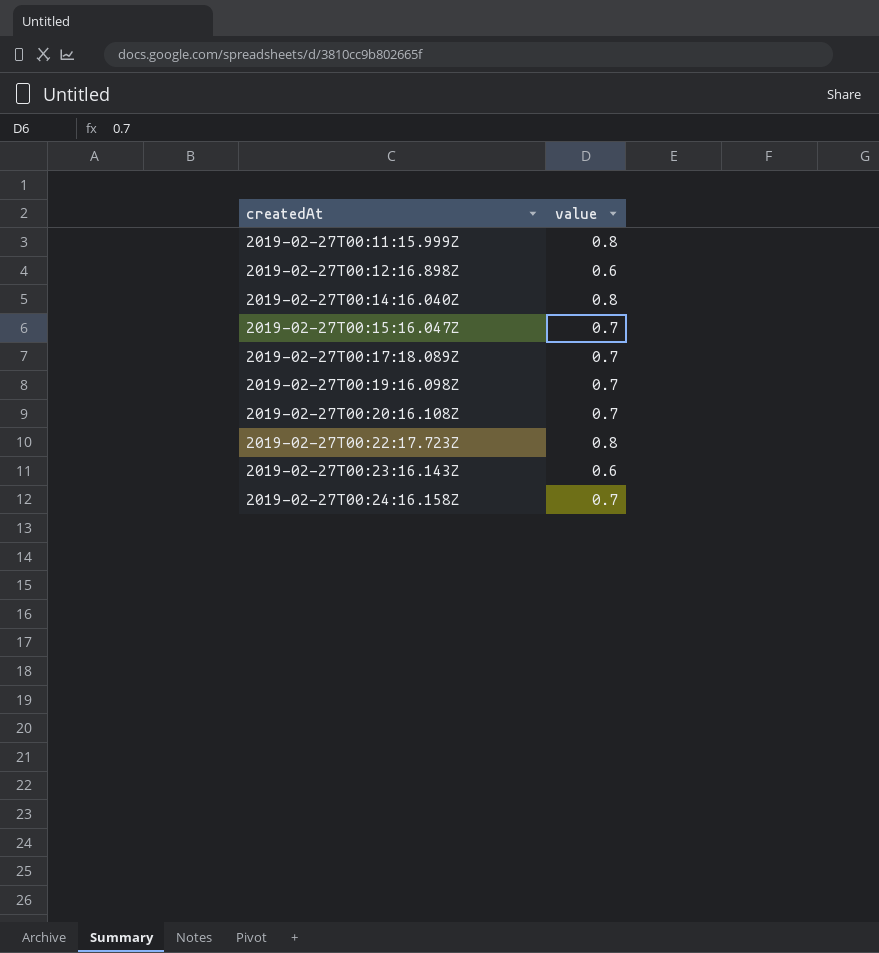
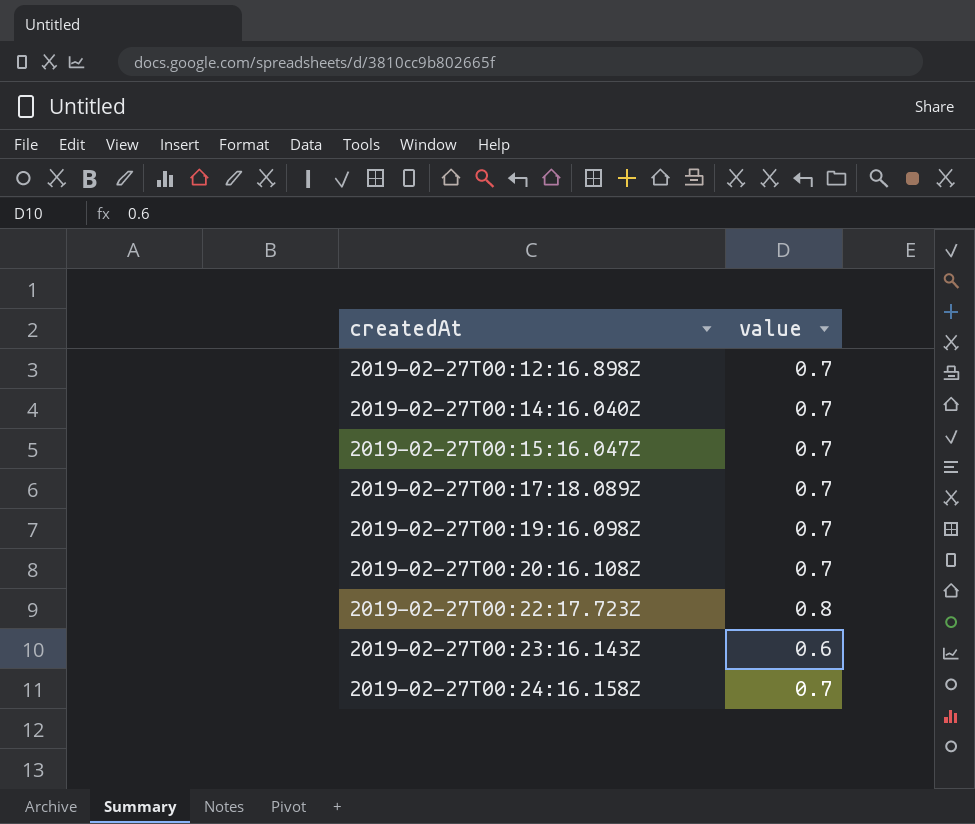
row 2019-02-27T00:11:15.999Z: 0.8 -> none
2019-02-27T00:12:16.898Z | value: 0.6 -> 0.7
2019-02-27T00:14:16.040Z | value: 0.8 -> 0.7

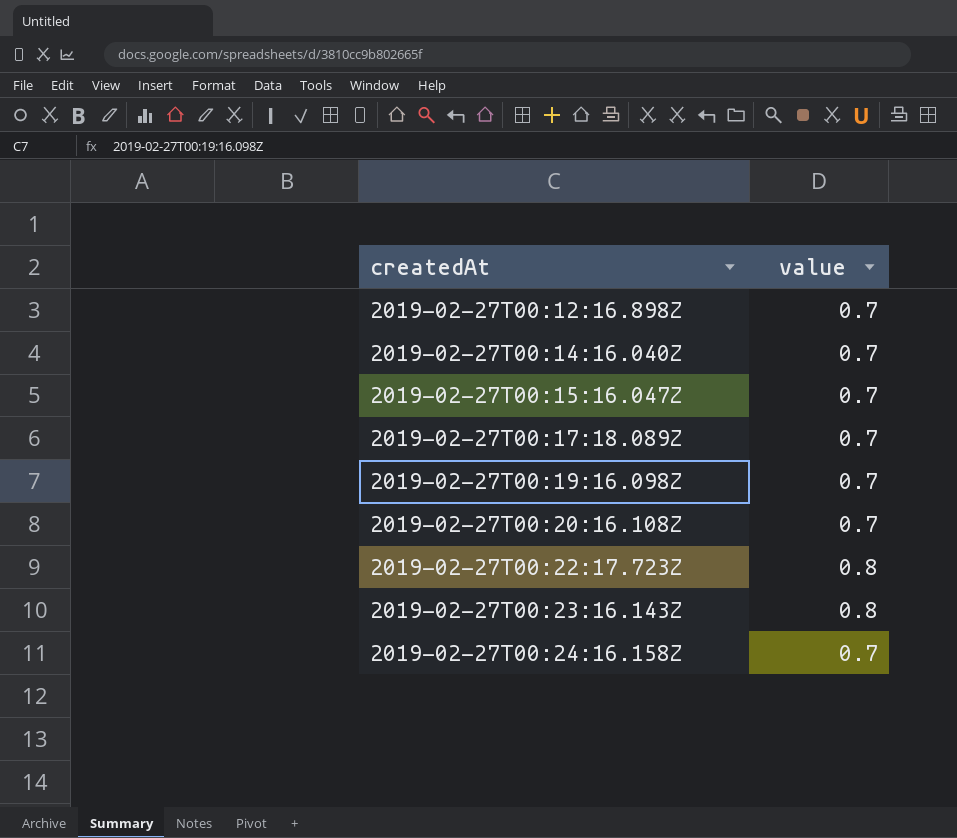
2019-02-27T00:23:16.143Z | value: 0.6 -> 0.8

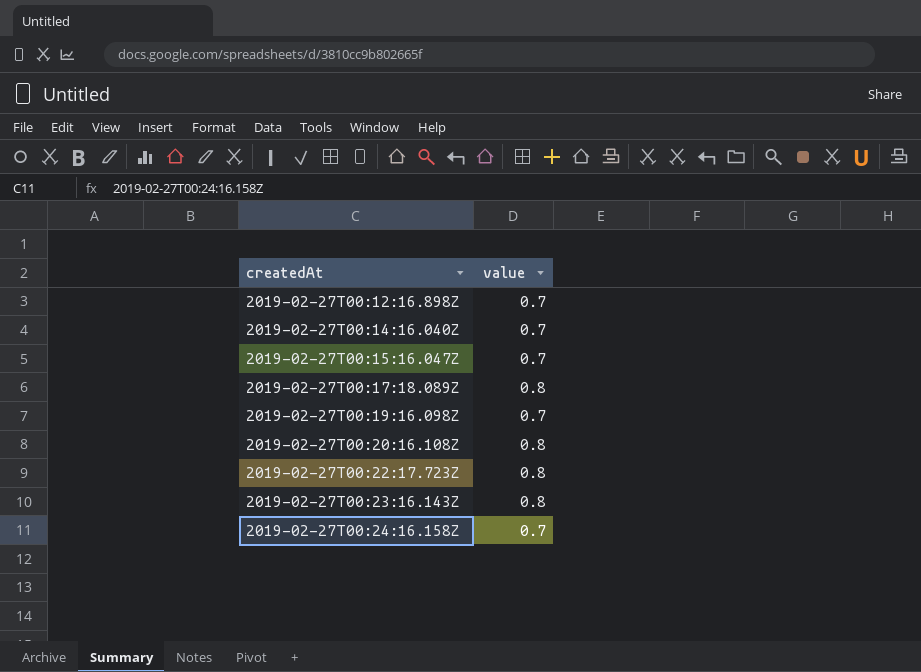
2019-02-27T00:17:18.089Z | value: 0.7 -> 0.8
2019-02-27T00:20:16.108Z | value: 0.7 -> 0.8

